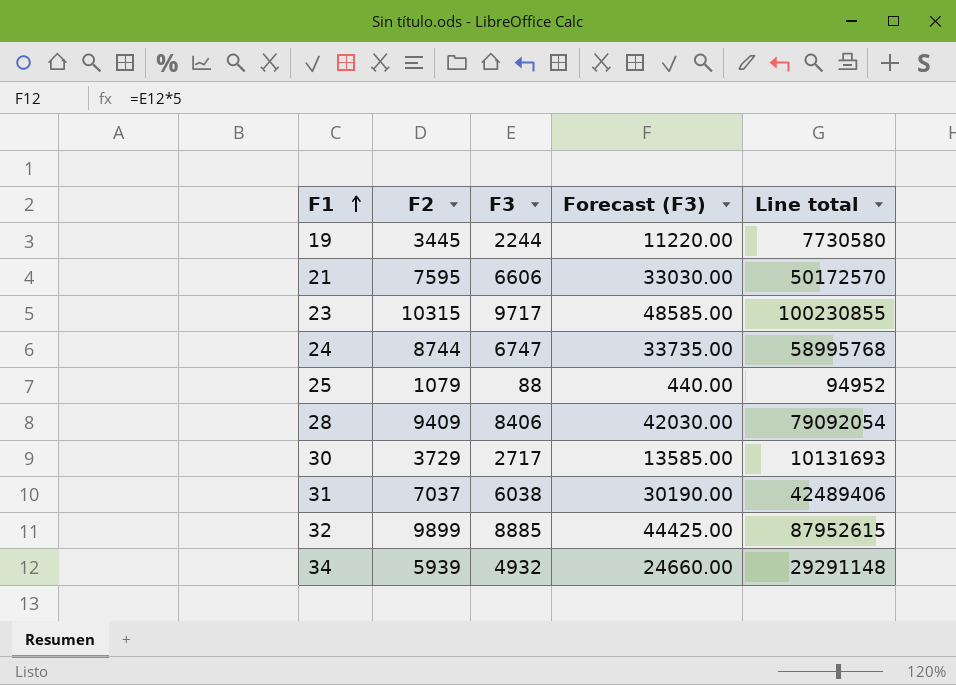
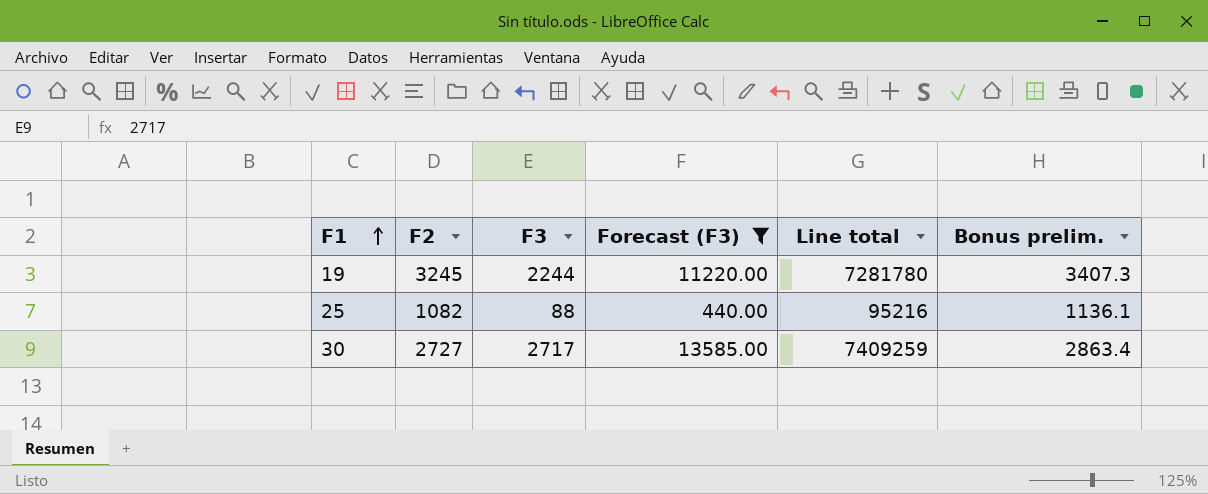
filter: none -> Forecast (F3) <= 13585.00
column Bonus prelim. | formula: none -> [F2] * 1.05
19 | F2: 3445 -> 3245
19 | Line total: 7730580 -> 7281780
25 | F2: 1079 -> 1082
25 | Line total: 94952 -> 95216
30 | F2: 3729 -> 2727
30 | Line total: 10131693 -> 7409259

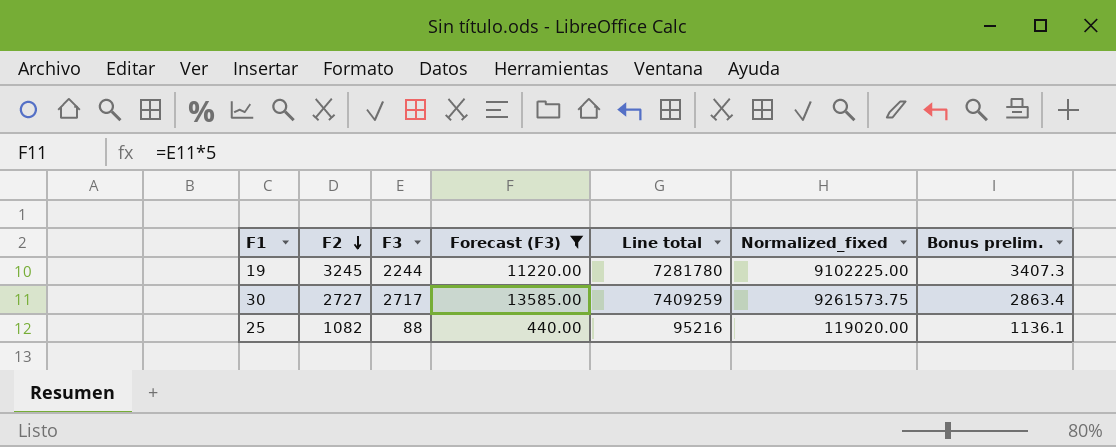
row order: F1 ascending -> F2 descending
column Normalized_fixed | formula: none -> [Line total] * 1.25

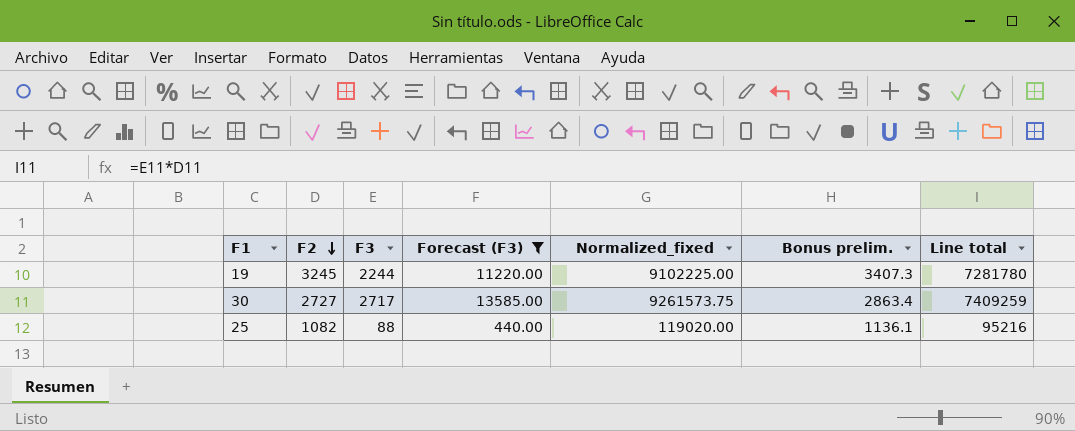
column Line total | position: 5 -> 7

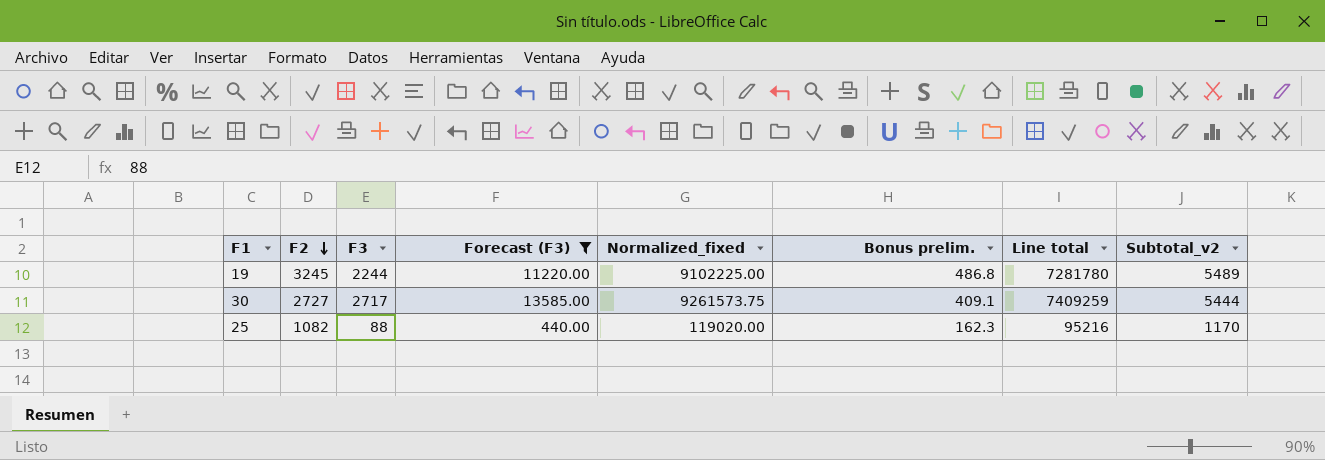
column Bonus prelim. | formula: [F2] * 1.05 -> [F2] * 0.15
column Subtotal_v2 | formula: none -> [F2] + [F3]

